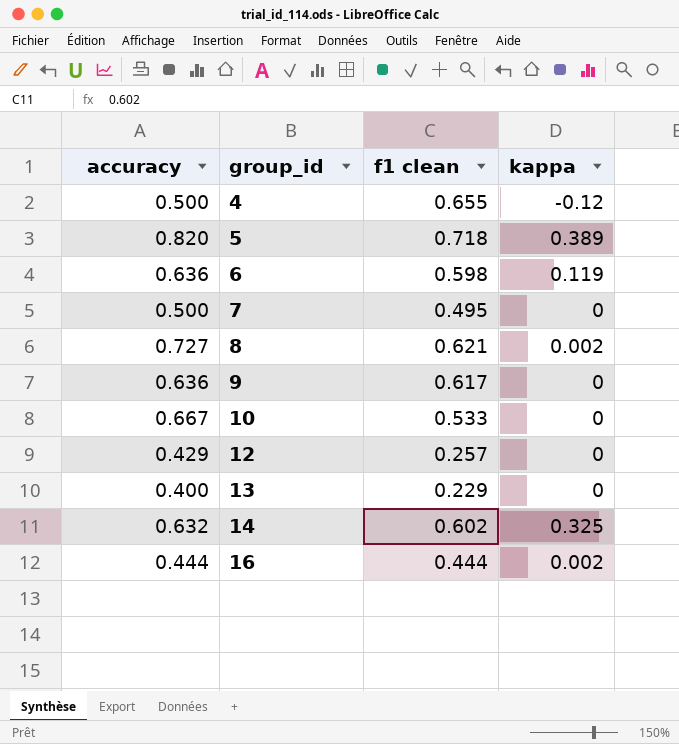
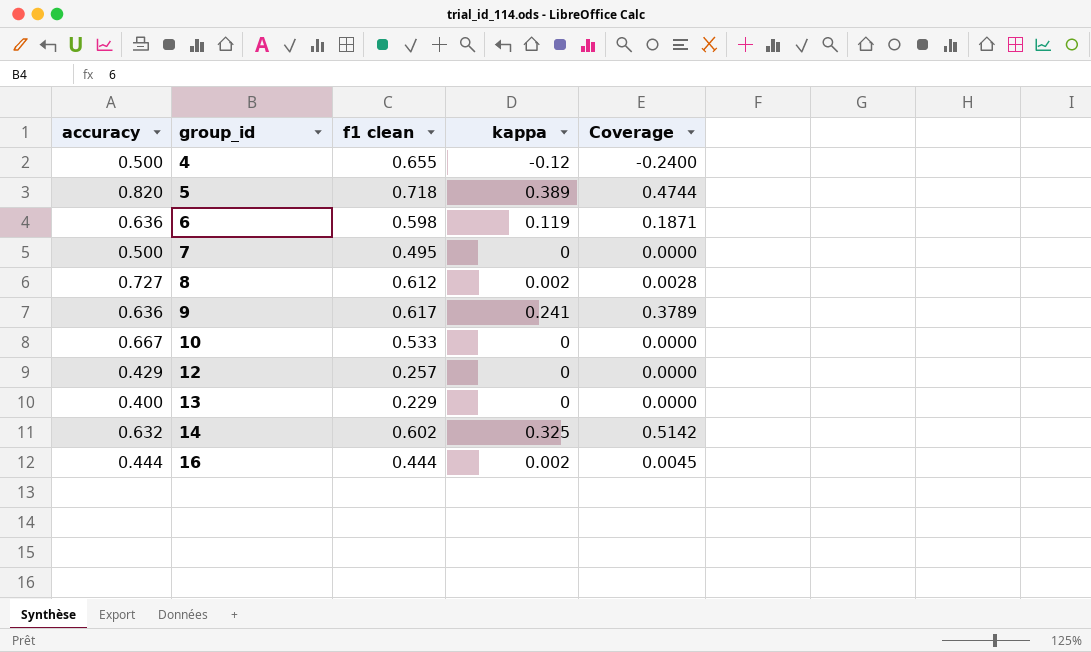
column Coverage | formula: none -> [kappa] / [accuracy]
8 | f1 clean: 0.621 -> 0.612
9 | kappa: 0 -> 0.241

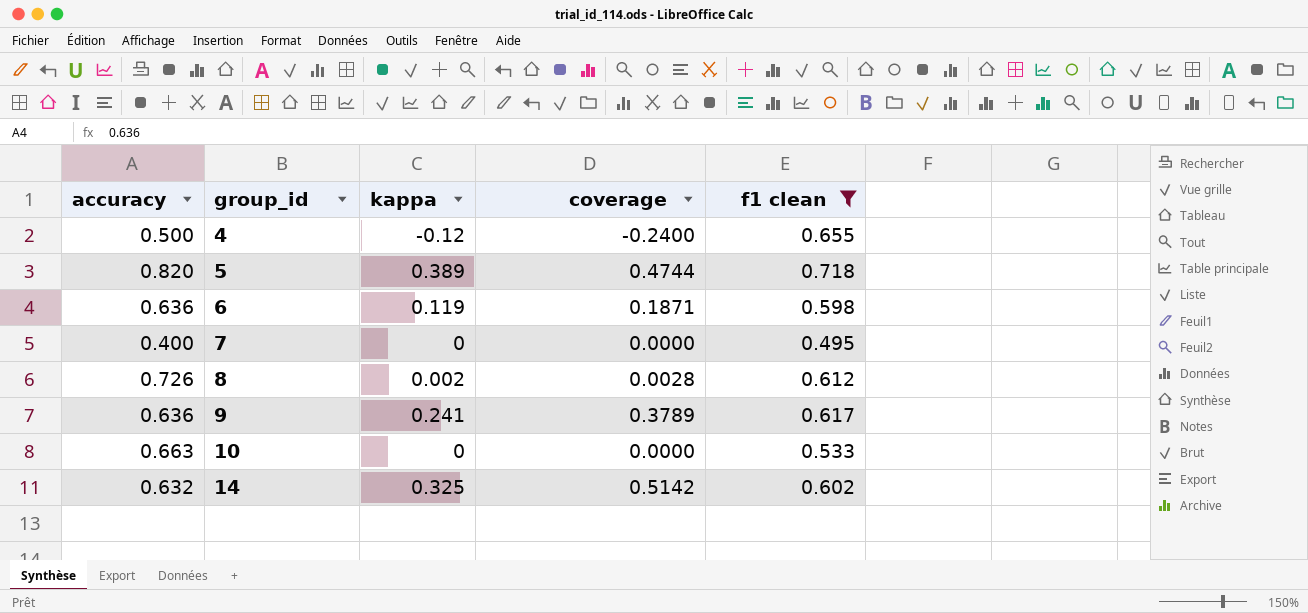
filter: none -> f1 clean >= 0.495
column name: Coverage -> coverage
column f1 clean | position: 3 -> 5
7 | accuracy: 0.500 -> 0.400
8 | accuracy: 0.727 -> 0.726
10 | accuracy: 0.667 -> 0.663

